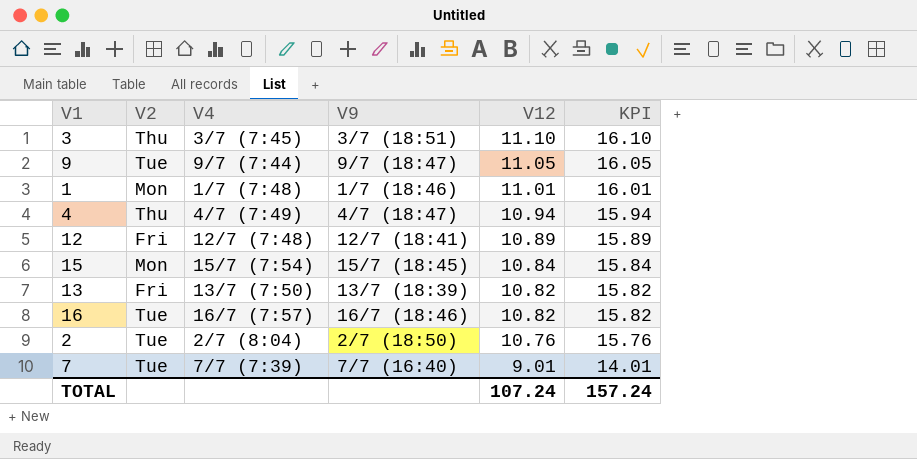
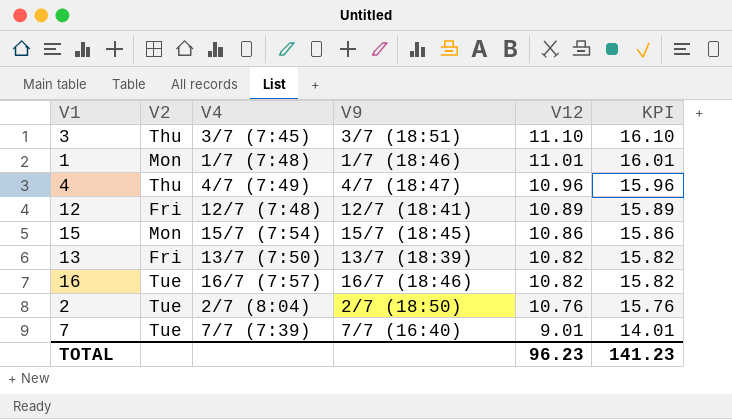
row 9: Tue | 9/7 (7:44) | 9/7 (18:47) | 11.05 | 16.05 -> none
4 | V12: 10.94 -> 10.96
4 | KPI: 15.94 -> 15.96
15 | V12: 10.84 -> 10.86
15 | KPI: 15.84 -> 15.86
TOTAL | V12: 107.24 -> 96.23
TOTAL | KPI: 157.24 -> 141.23

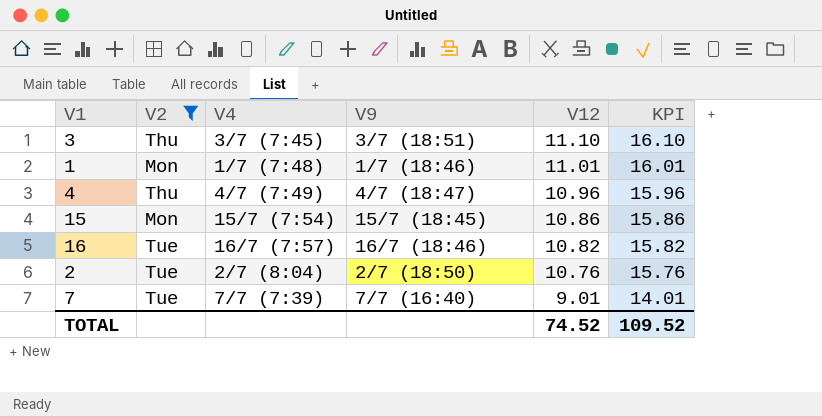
filter: none -> V2 != Fri
TOTAL | V12: 96.23 -> 74.52
TOTAL | KPI: 141.23 -> 109.52

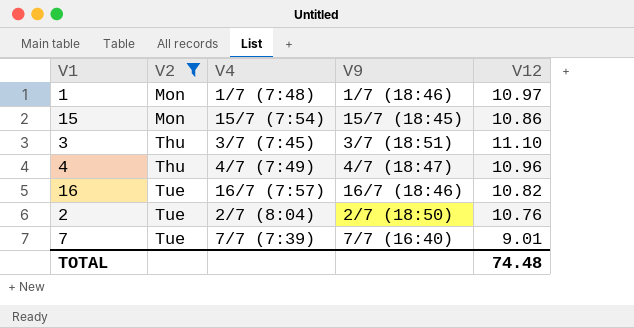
row order: V12 descending -> V2 ascending
column KPI | formula: [V12] + 5 -> none
1 | V12: 11.01 -> 10.97
TOTAL | V12: 74.52 -> 74.48

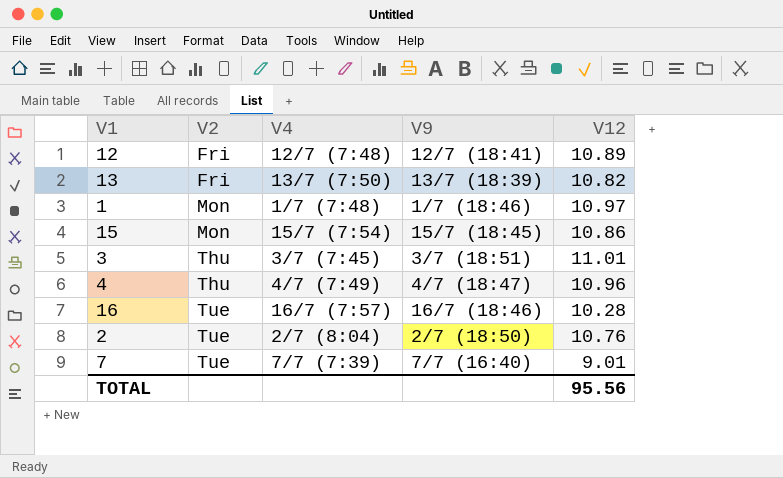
filter: V2 != Fri -> none
3 | V12: 11.10 -> 11.01
16 | V12: 10.82 -> 10.28
TOTAL | V12: 74.48 -> 95.56

